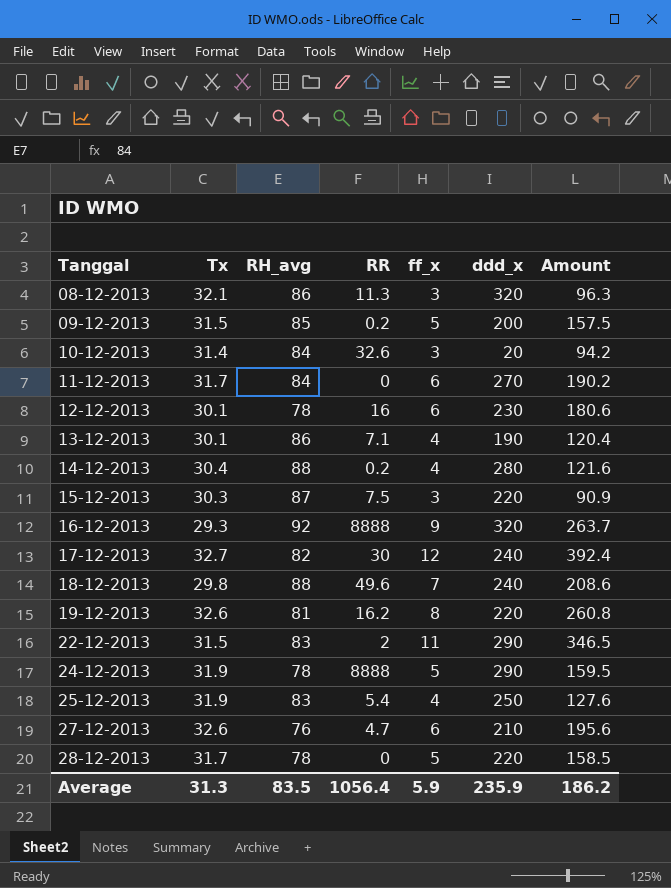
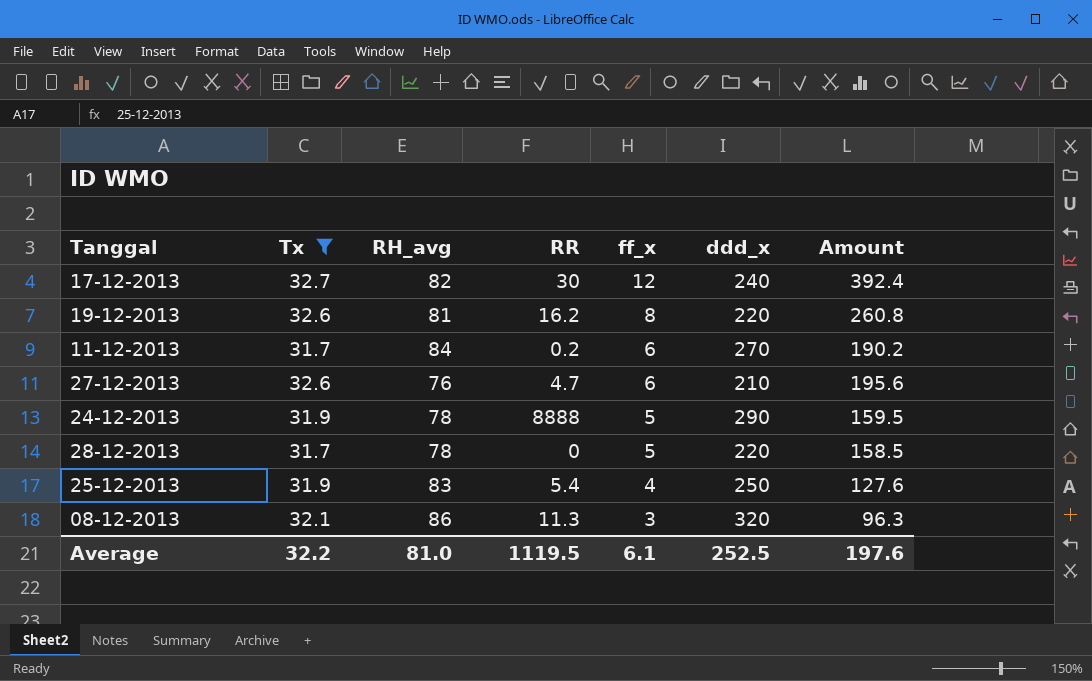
filter: none -> Tx >= 31.7
row order: Tanggal ascending -> ff_x descending
11-12-2013 | RR: 0 -> 0.2
Average | Tx: 31.3 -> 32.2
Average | RH_avg: 83.5 -> 81.0
Average | RR: 1056.4 -> 1119.5
Average | ff_x: 5.9 -> 6.1
Average | ddd_x: 235.9 -> 252.5
Average | Amount: 186.2 -> 197.6

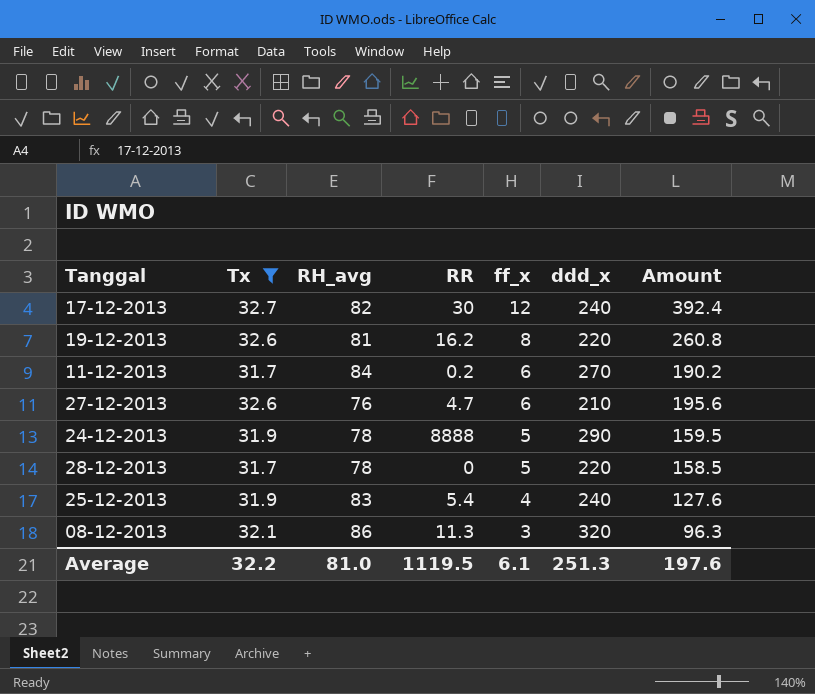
25-12-2013 | ddd_x: 250 -> 240
Average | ddd_x: 252.5 -> 251.3

